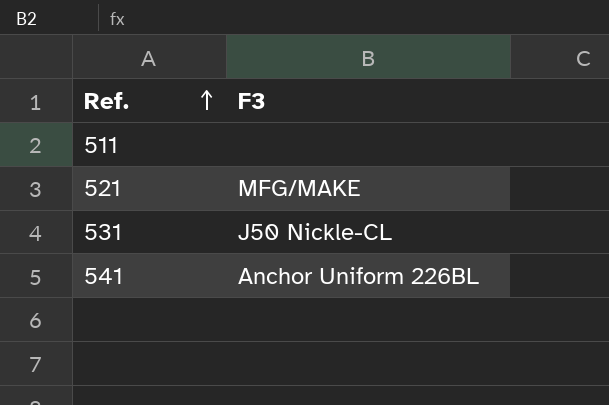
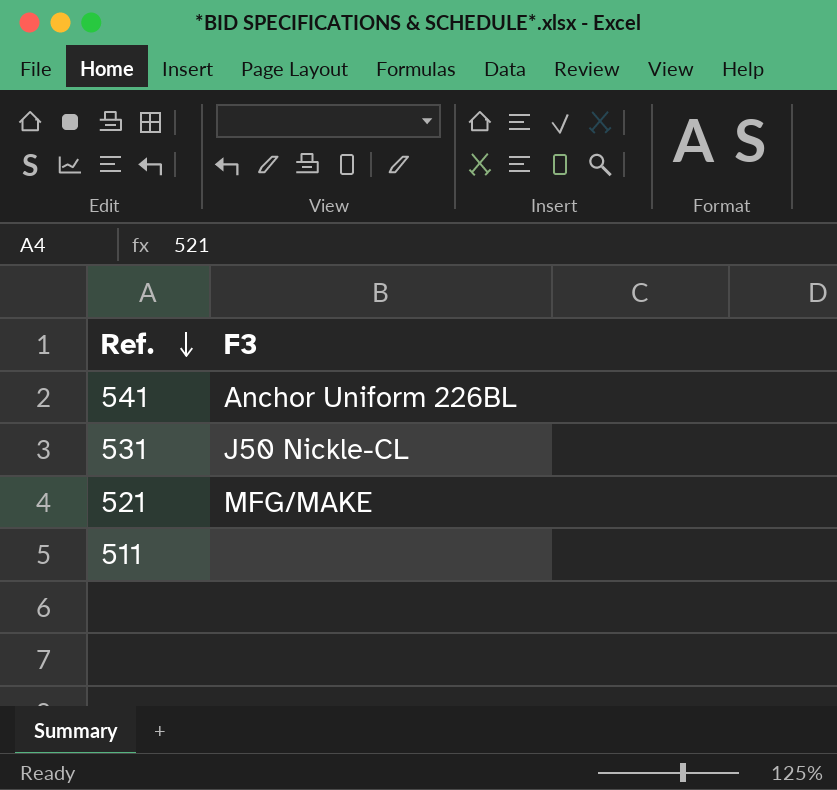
row order: Ref. ascending -> Ref. descending

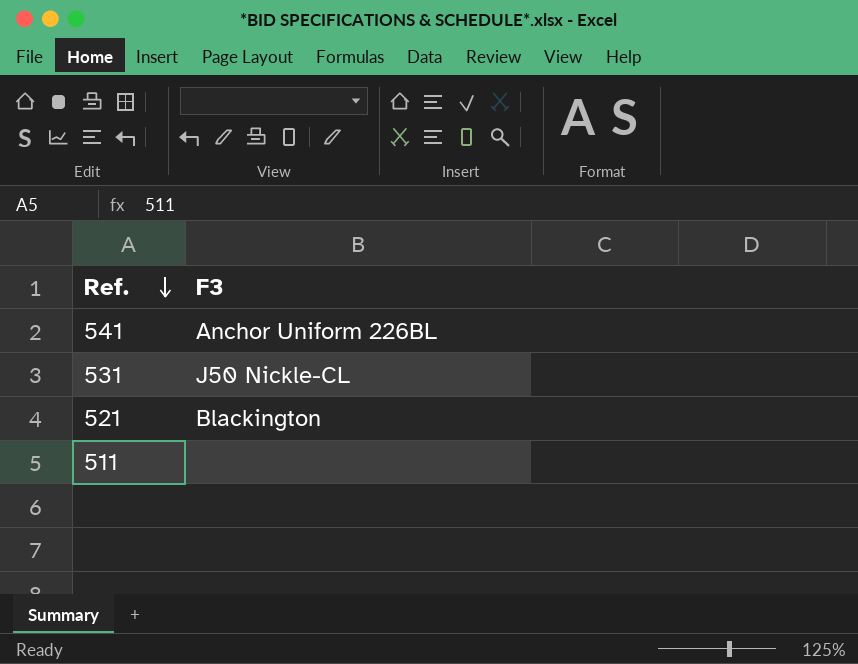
521 | F3: MFG/MAKE -> Blackington

